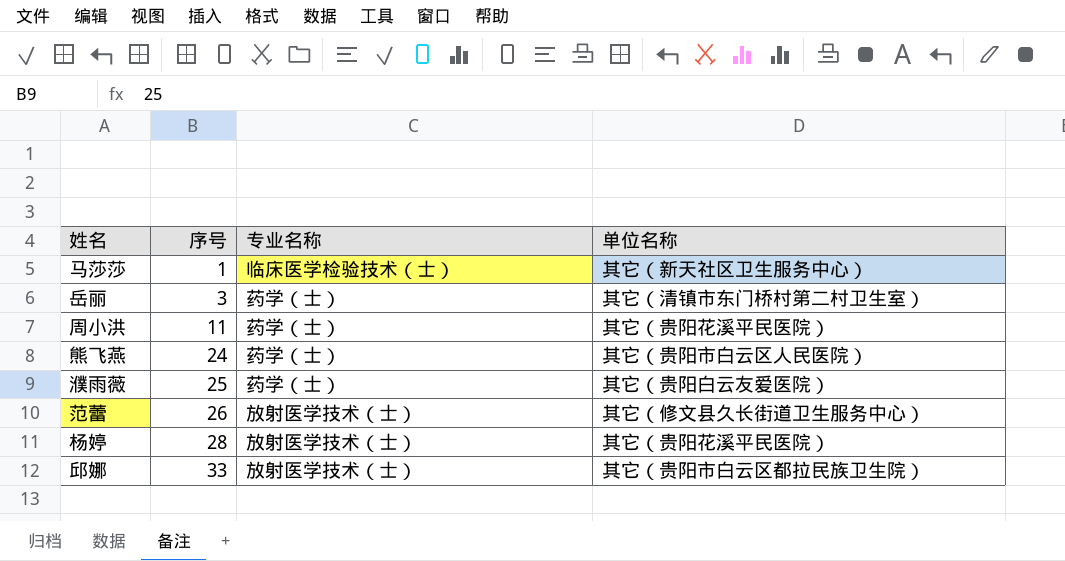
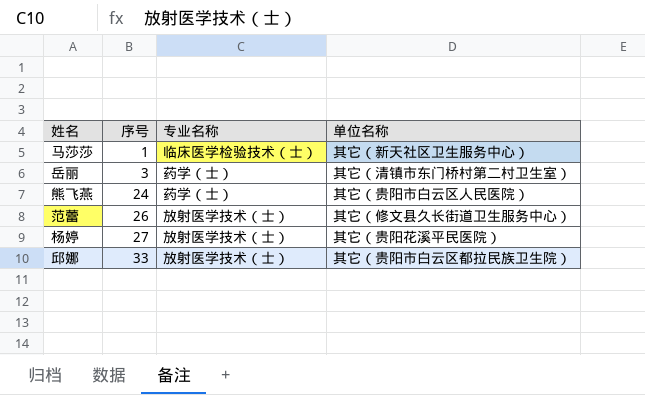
row 周小洪: 11 | 药学（士） | 其它（贵阳花溪平民医院） -> none
row 濮雨薇: 25 | 药学（士） | 其它（贵阳白云友爱医院） -> none
杨婷 | 序号: 28 -> 27

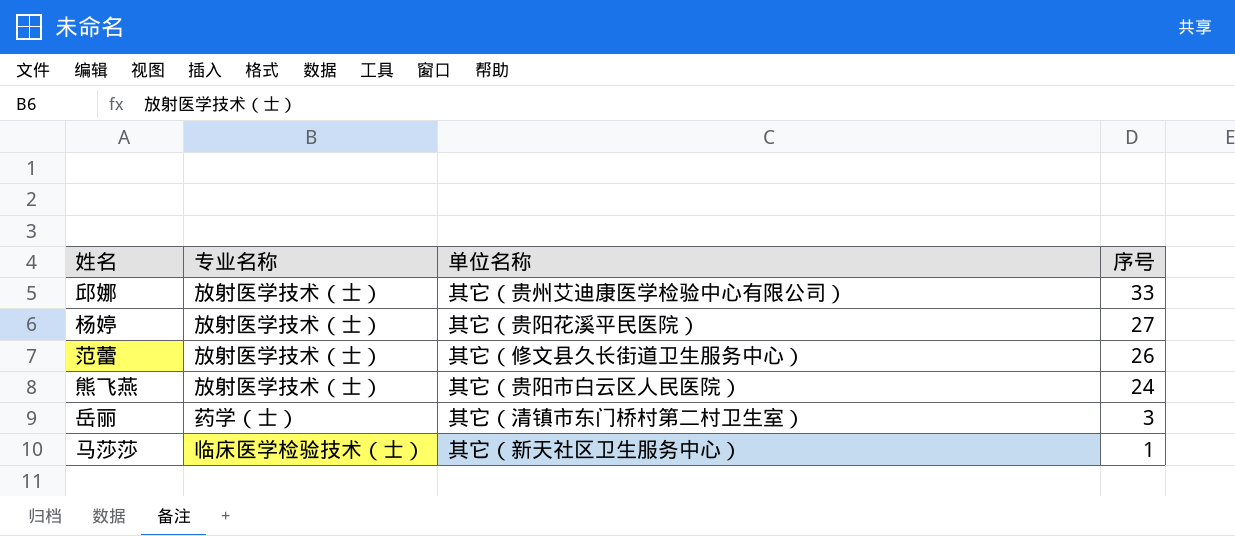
row order: 序号 ascending -> 序号 descending
column 序号 | position: 2 -> 4
邱娜 | 单位名称: 其它（贵阳市白云区都拉民族卫生院） -> 其它（贵州艾迪康医学检验中心有限公司）
熊飞燕 | 专业名称: 药学（士） -> 放射医学技术（士）

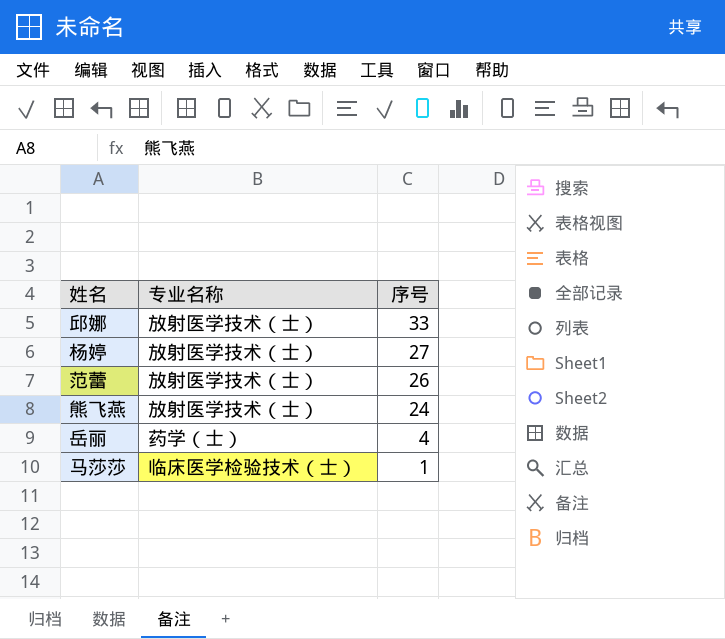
column 单位名称 | position: 3 -> none
岳丽 | 序号: 3 -> 4

